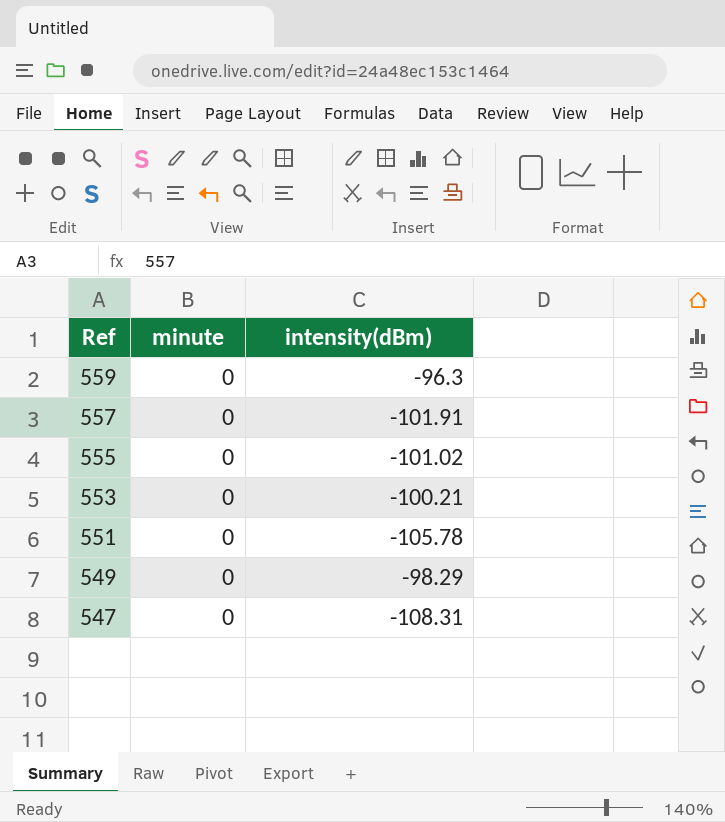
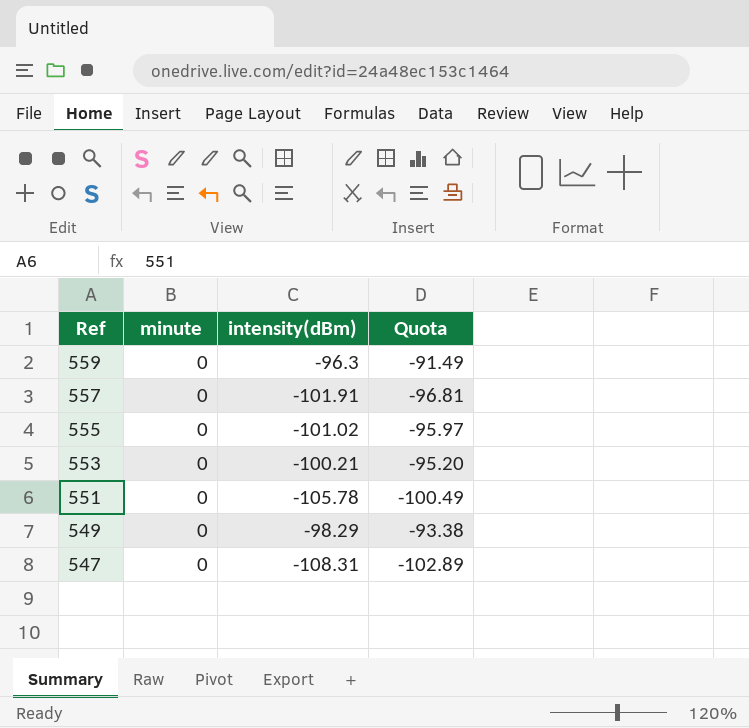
column Quota | formula: none -> [intensity(dBm)] * 0.95

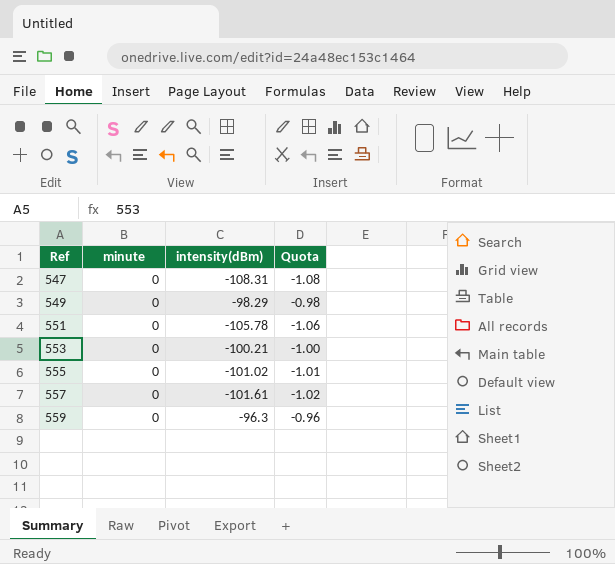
row order: Ref descending -> Ref ascending
column Quota | formula: [intensity(dBm)] * 0.95 -> [intensity(dBm)] * 0.01
557 | intensity(dBm): -101.91 -> -101.61

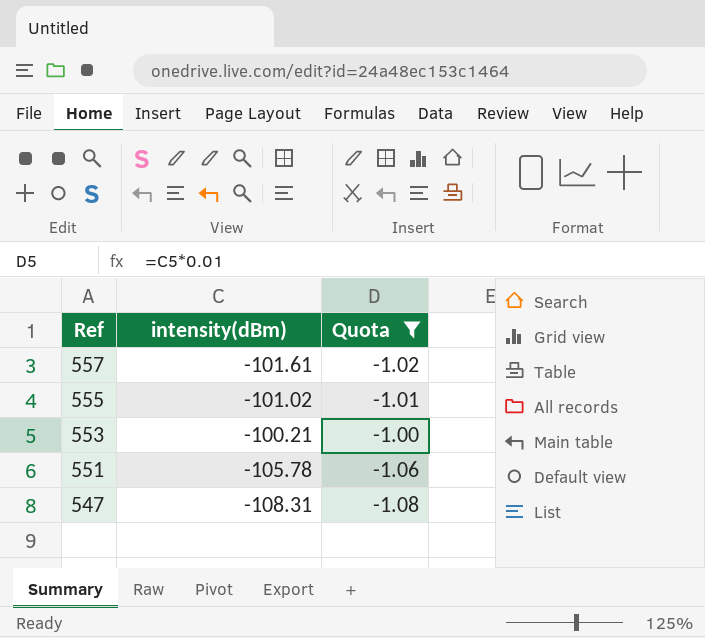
filter: none -> Quota <= -1.00
row order: Ref ascending -> Ref descending
column minute | position: 2 -> none

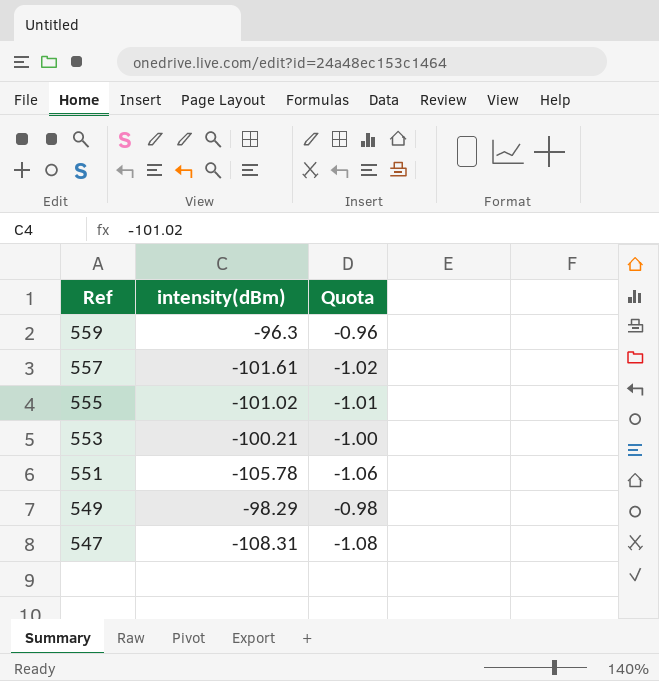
filter: Quota <= -1.00 -> none

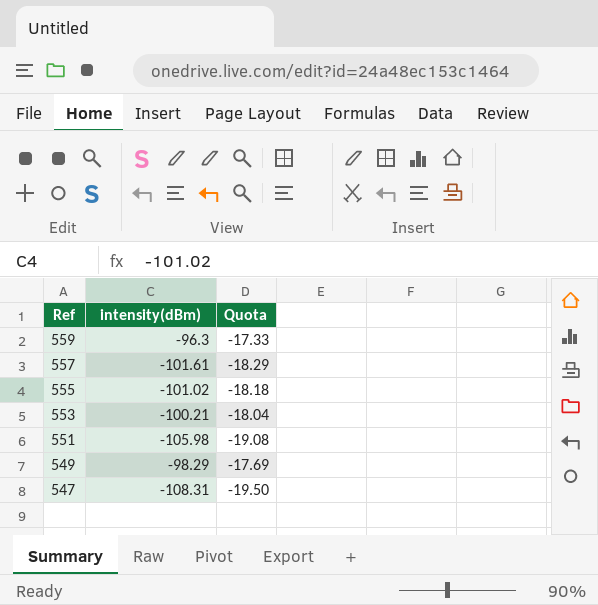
column Quota | formula: [intensity(dBm)] * 0.01 -> [intensity(dBm)] * 0.18
551 | intensity(dBm): -105.78 -> -105.98

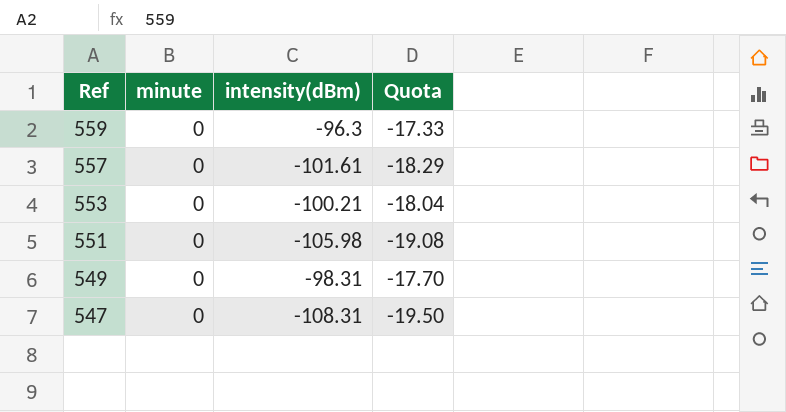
column minute | position: none -> 2
row 555: -101.02 | -18.18 -> none
549 | intensity(dBm): -98.29 -> -98.31
549 | Quota: -17.69 -> -17.70

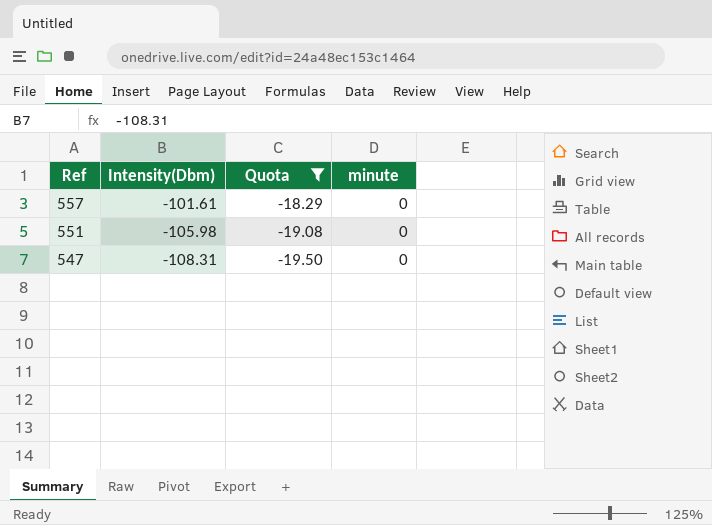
filter: none -> Quota <= -18.29
column name: intensity(dBm) -> Intensity(Dbm)
column minute | position: 2 -> 4

